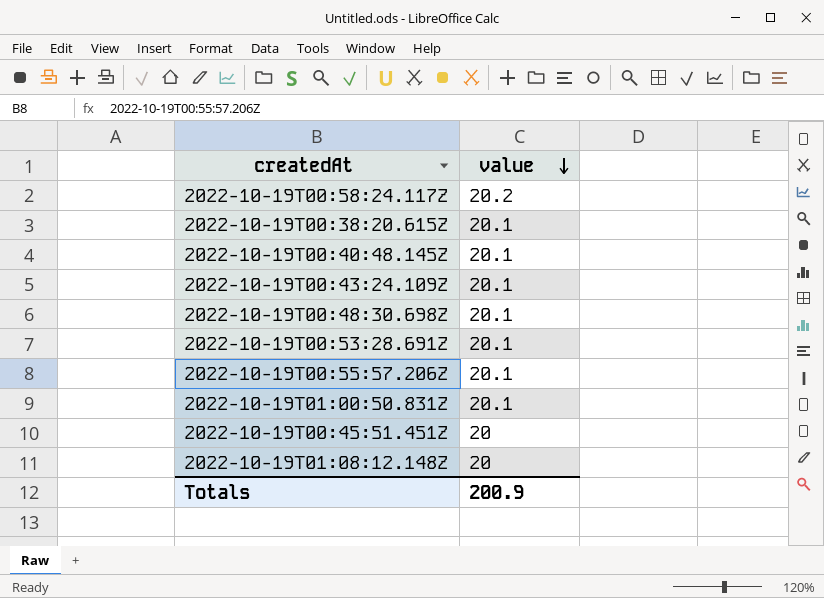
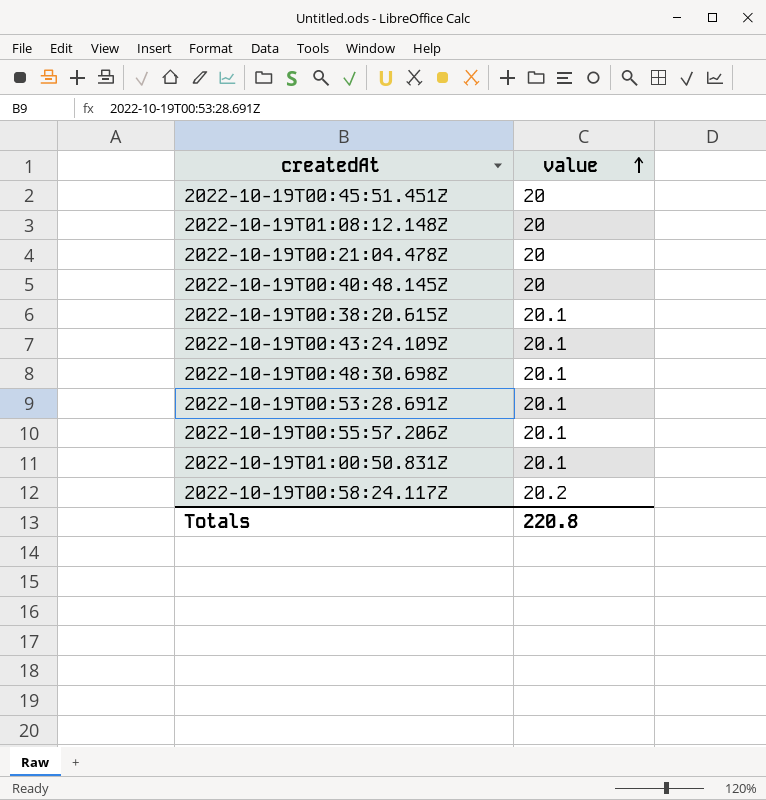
row order: value descending -> value ascending
row 2022-10-19T00:21:04.478Z: none -> 20
2022-10-19T00:40:48.145Z | value: 20.1 -> 20
Totals | value: 200.9 -> 220.8

